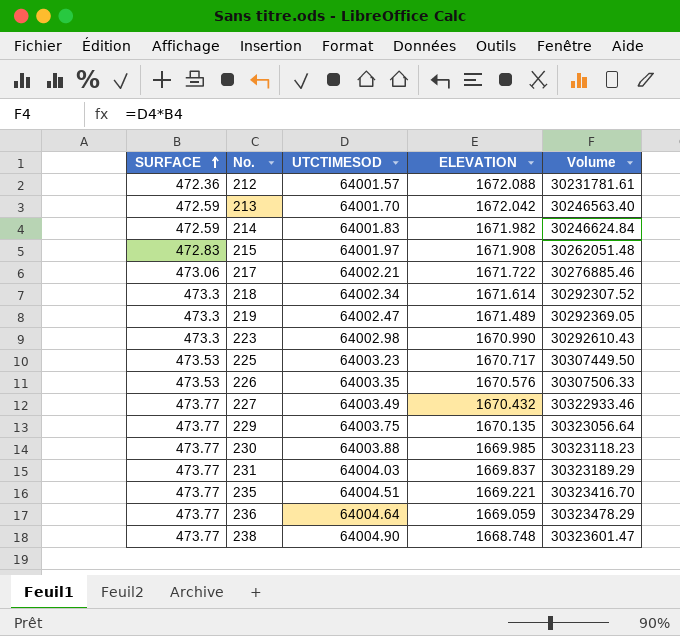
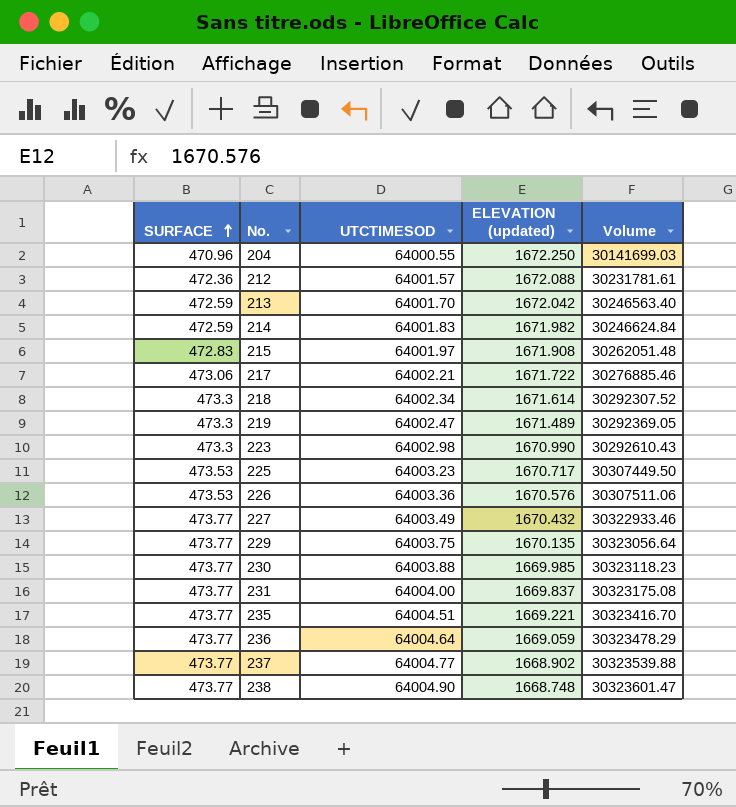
column name: ELEVATION -> ELEVATION (updated)
row 204: none -> 470.96 | 64000.55 | 1672.250 | 30141699.03
226 | UTCTIMESOD: 64003.35 -> 64003.36
226 | Volume: 30307506.33 -> 30307511.06
231 | UTCTIMESOD: 64004.03 -> 64004.00
231 | Volume: 30323189.29 -> 30323175.08
row 237: none -> 473.77 | 64004.77 | 1668.902 | 30323539.88

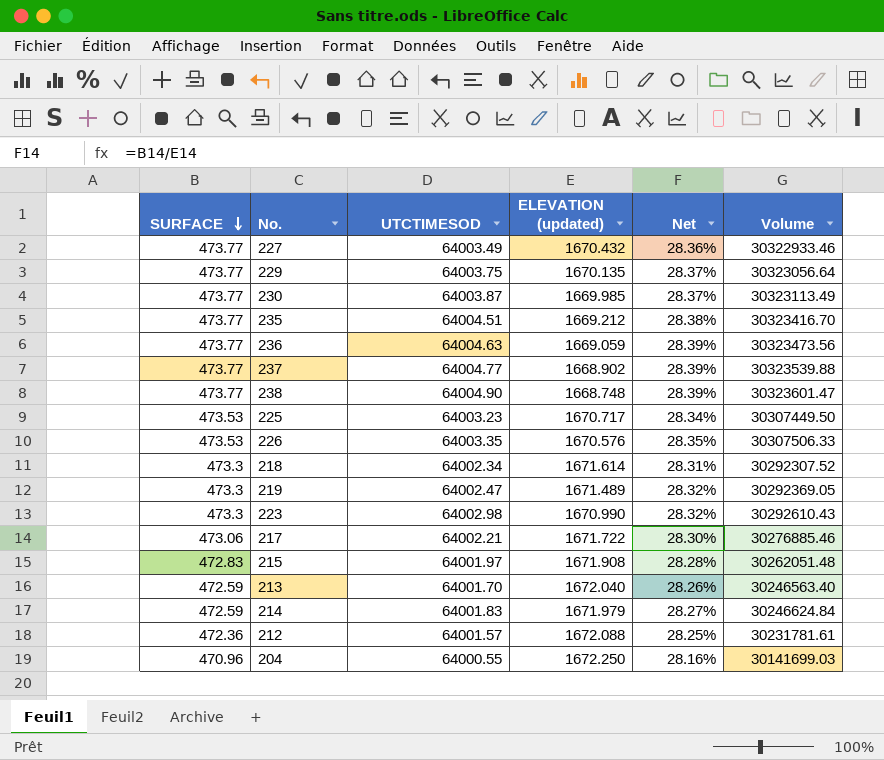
row order: SURFACE ascending -> SURFACE descending
column Net | formula: none -> [SURFACE] / [ELEVATION (updated)]
row 231: 473.77 | 64004.00 | 1669.837 | 30323175.08 -> none
230 | UTCTIMESOD: 64003.88 -> 64003.87
230 | Volume: 30323118.23 -> 30323113.49
235 | ELEVATION (updated): 1669.221 -> 1669.212
236 | UTCTIMESOD: 64004.64 -> 64004.63
236 | Volume: 30323478.29 -> 30323473.56
226 | UTCTIMESOD: 64003.36 -> 64003.35
226 | Volume: 30307511.06 -> 30307506.33
213 | ELEVATION (updated): 1672.042 -> 1672.040
214 | ELEVATION (updated): 1671.982 -> 1671.979

